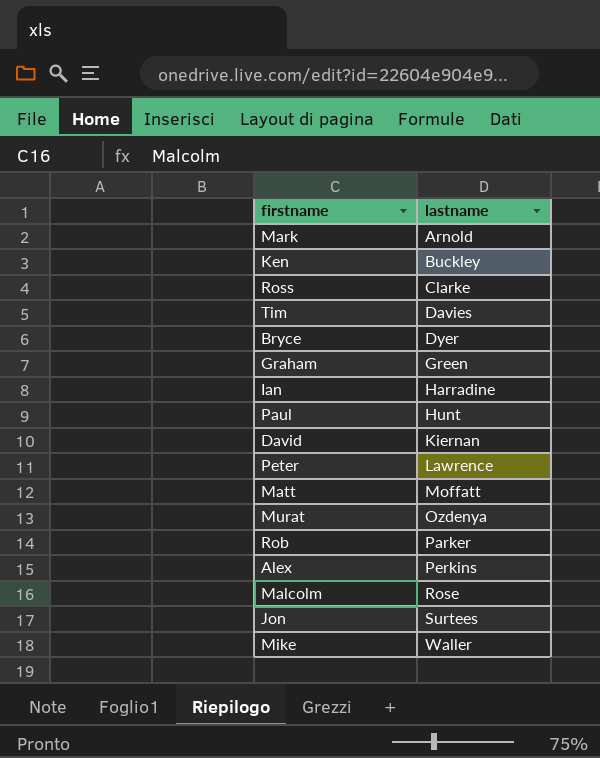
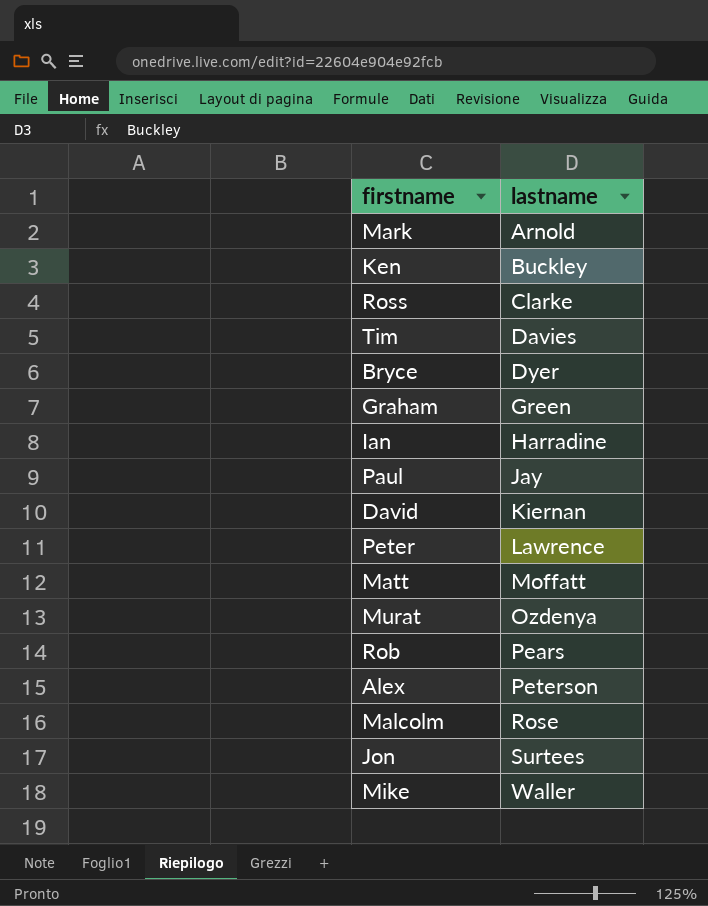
Paul | lastname: Hunt -> Jay
Rob | lastname: Parker -> Pears
Alex | lastname: Perkins -> Peterson

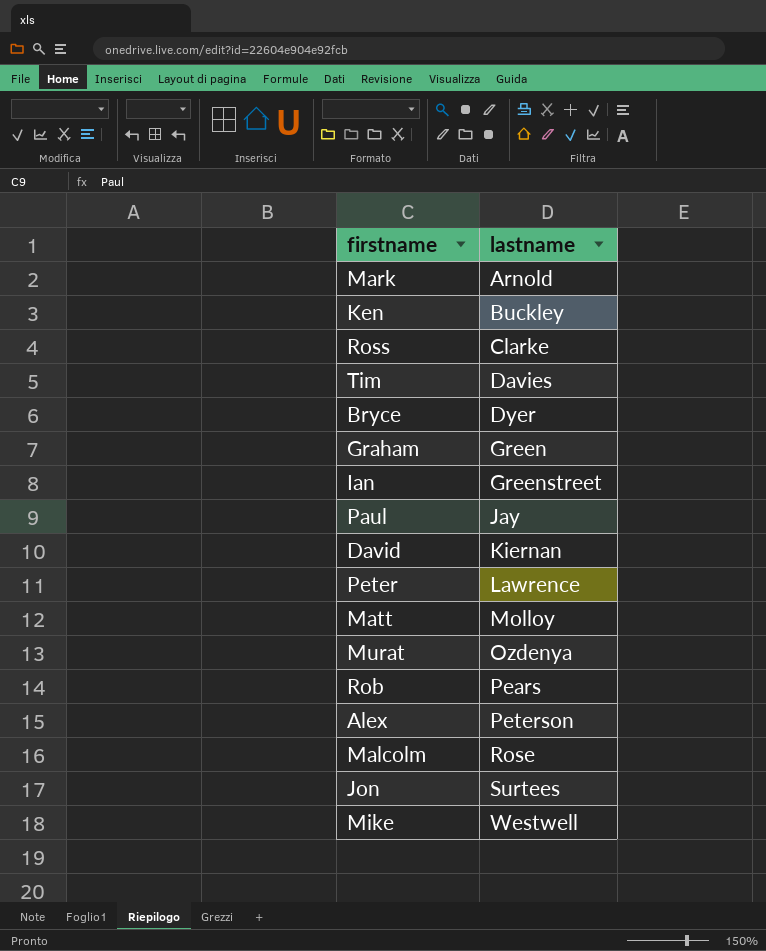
Ian | lastname: Harradine -> Greenstreet
Matt | lastname: Moffatt -> Molloy
Mike | lastname: Waller -> Westwell

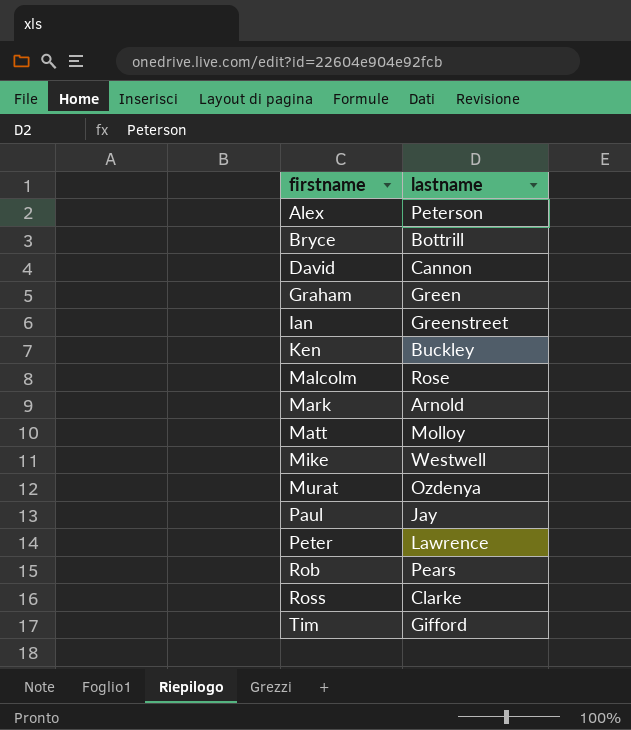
row order: lastname ascending -> firstname ascending
row Jon: Surtees -> none
Bryce | lastname: Dyer -> Bottrill
David | lastname: Kiernan -> Cannon
Tim | lastname: Davies -> Gifford

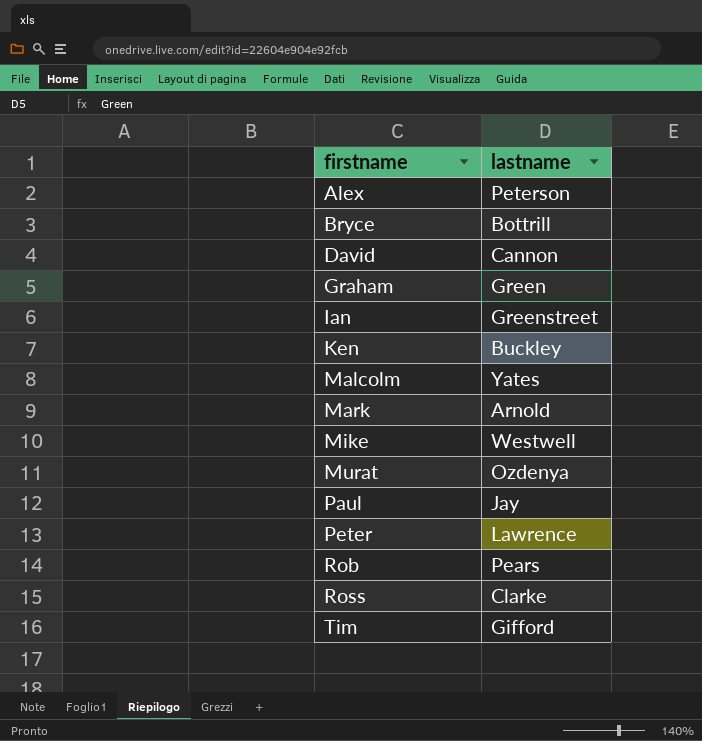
row Matt: Molloy -> none
Malcolm | lastname: Rose -> Yates

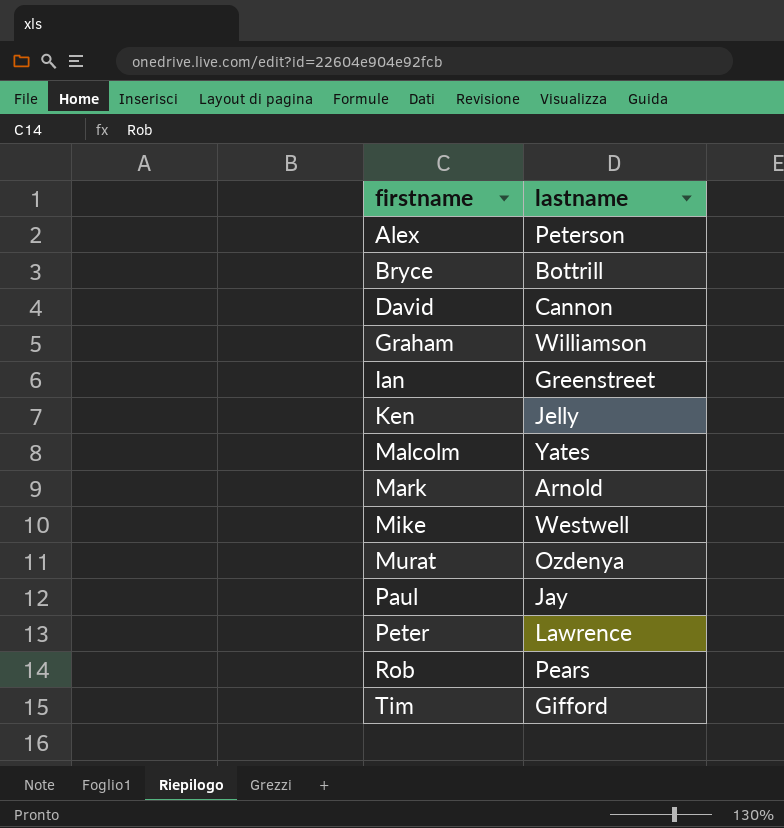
row Ross: Clarke -> none
Graham | lastname: Green -> Williamson
Ken | lastname: Buckley -> Jelly

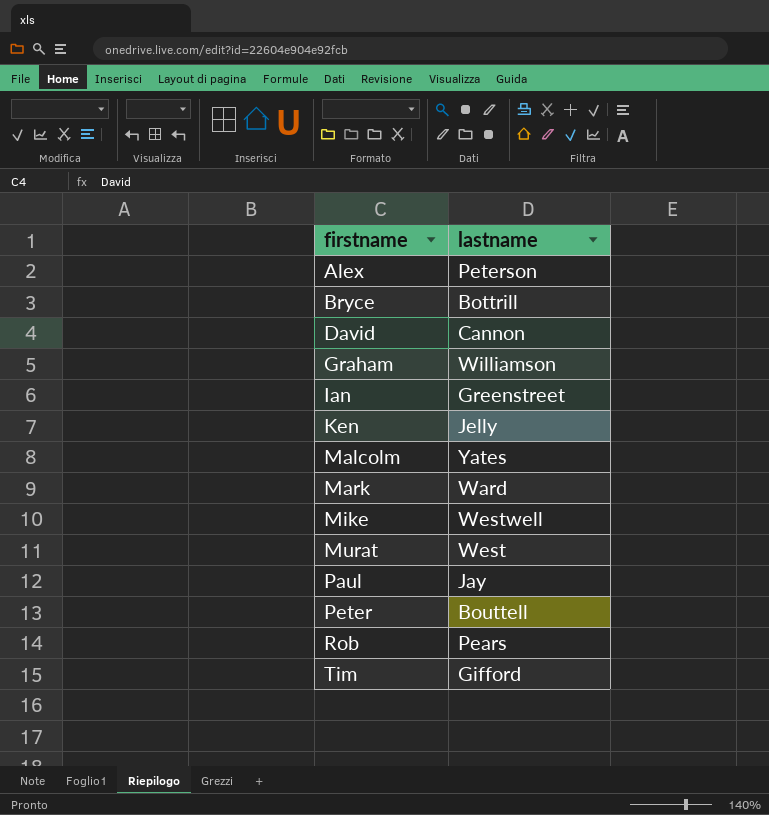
Mark | lastname: Arnold -> Ward
Murat | lastname: Ozdenya -> West
Peter | lastname: Lawrence -> Bouttell

